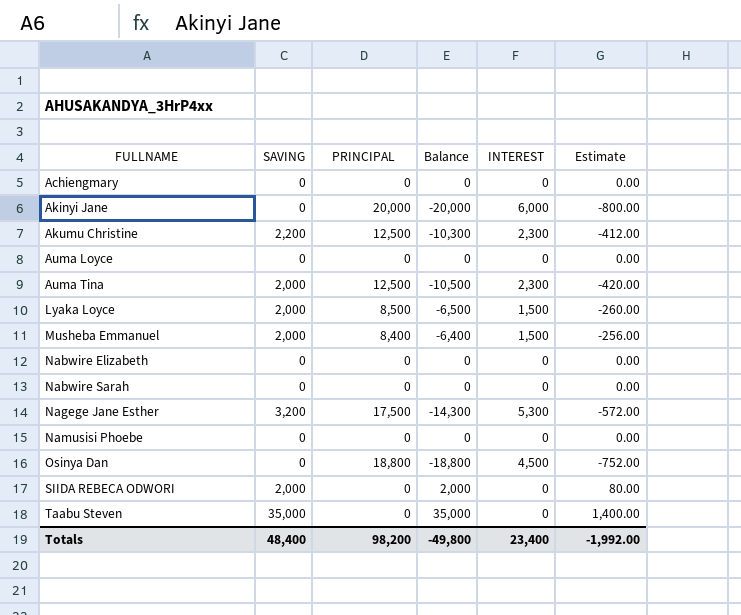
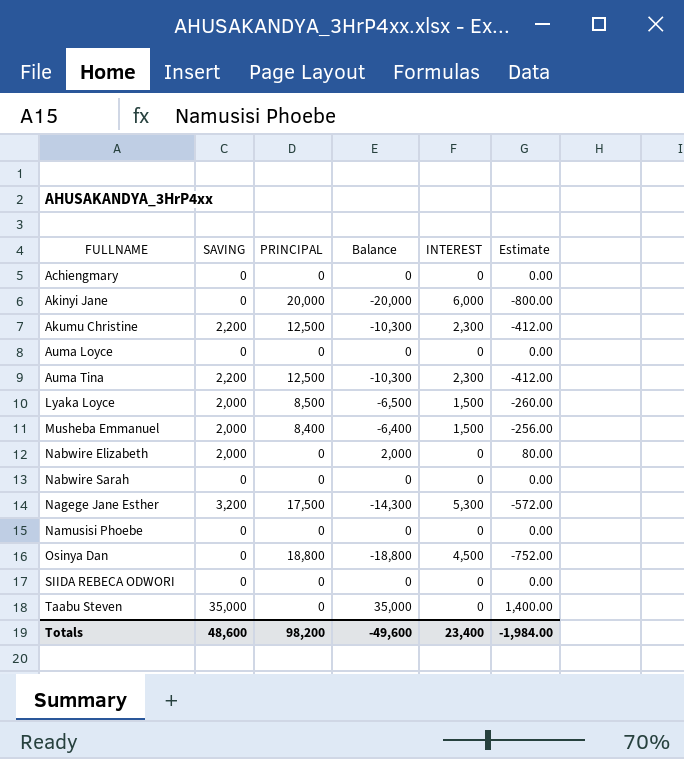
Auma Tina | SAVING: 2,000 -> 2,200
Auma Tina | Balance: -10,500 -> -10,300
Auma Tina | Estimate: -420.00 -> -412.00
Nabwire Elizabeth | SAVING: 0 -> 2,000
Nabwire Elizabeth | Balance: 0 -> 2,000
Nabwire Elizabeth | Estimate: 0.00 -> 80.00
SIIDA REBECA ODWORI | SAVING: 2,000 -> 0
SIIDA REBECA ODWORI | Balance: 2,000 -> 0
SIIDA REBECA ODWORI | Estimate: 80.00 -> 0.00
Totals | SAVING: 48,400 -> 48,600
Totals | Balance: -49,800 -> -49,600
Totals | Estimate: -1,992.00 -> -1,984.00

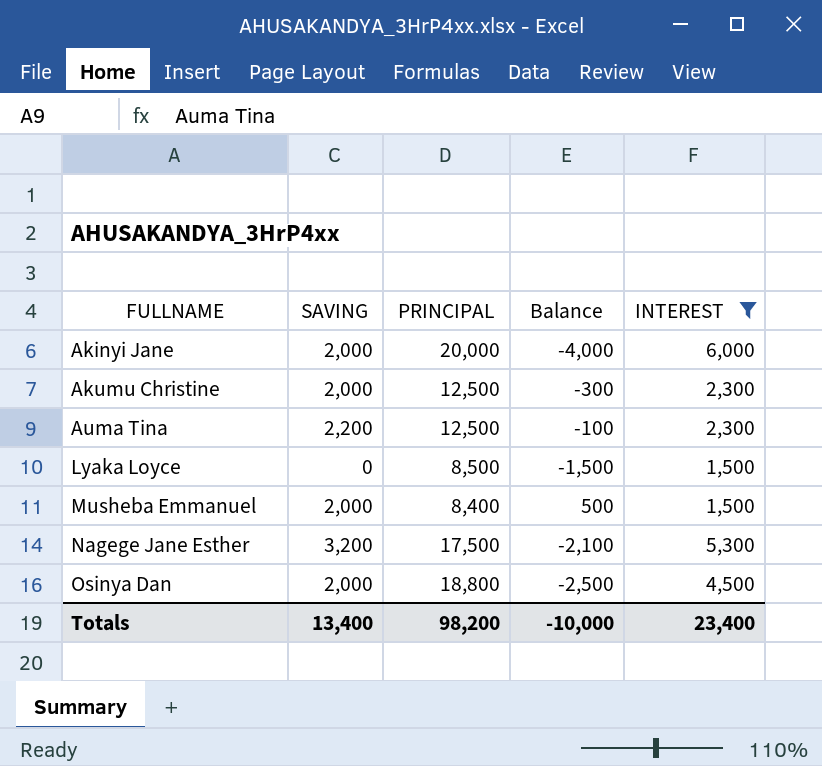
filter: none -> INTEREST != 0
column Estimate | formula: [Balance] * 0.04 -> none
column Balance | formula: [SAVING] - [PRINCIPAL] -> [SAVING] - [INTEREST]
Akinyi Jane | SAVING: 0 -> 2,000
Akumu Christine | SAVING: 2,200 -> 2,000
Lyaka Loyce | SAVING: 2,000 -> 0
Osinya Dan | SAVING: 0 -> 2,000
Totals | SAVING: 48,600 -> 13,400
Totals | Balance: -49,600 -> -10,000

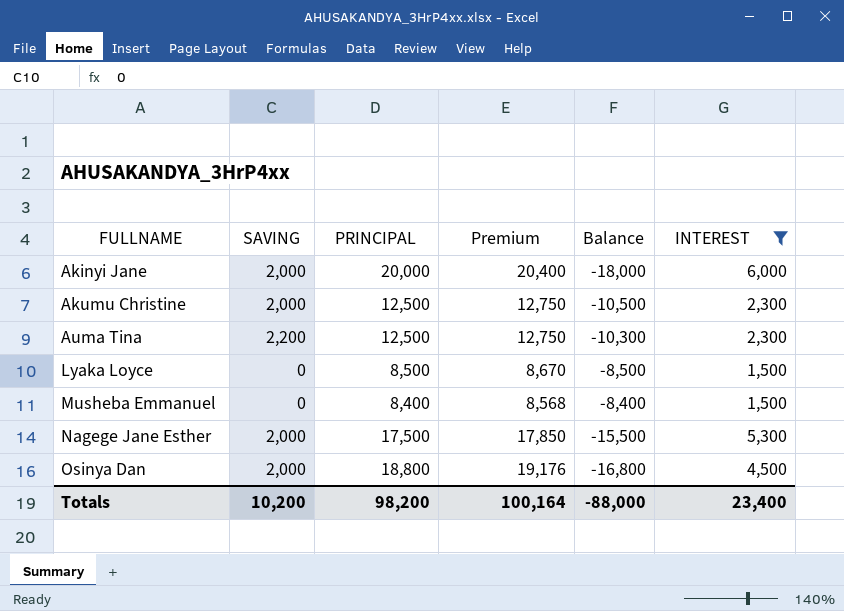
column Premium | formula: none -> [PRINCIPAL] * 1.02
column Balance | formula: [SAVING] - [INTEREST] -> [SAVING] - [PRINCIPAL]
Musheba Emmanuel | SAVING: 2,000 -> 0
Nagege Jane Esther | SAVING: 3,200 -> 2,000
Totals | SAVING: 13,400 -> 10,200
Totals | Balance: -10,000 -> -88,000

